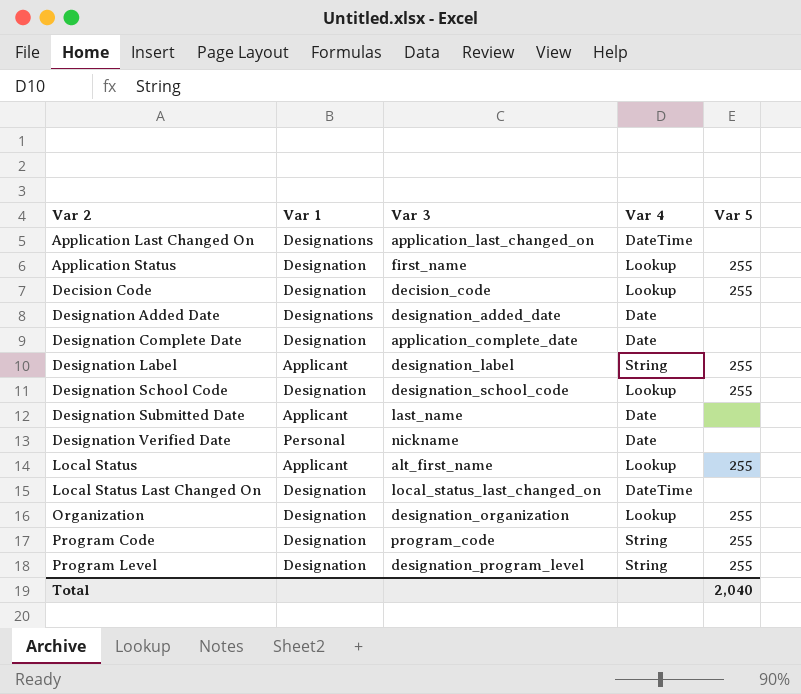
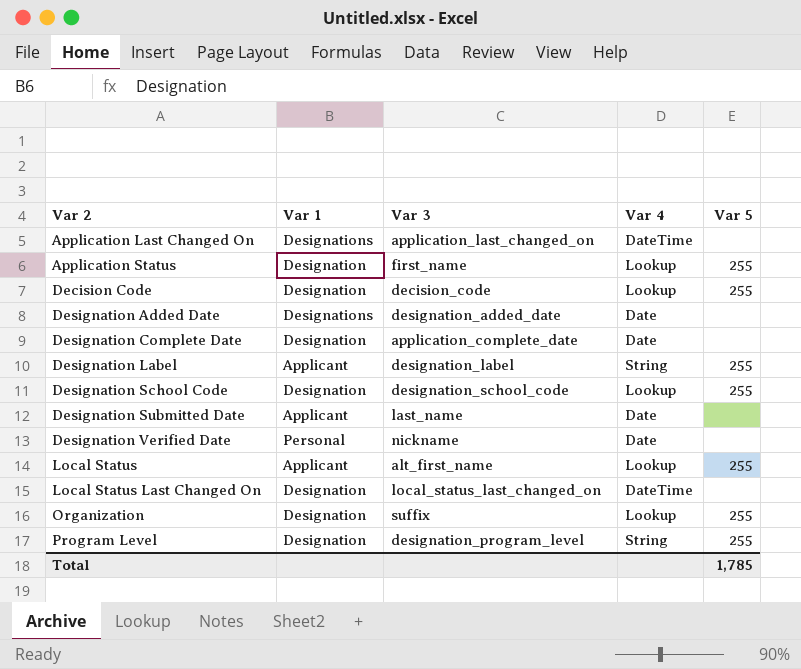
row Program Code: Designation | program_code | String | 255 -> none
Organization | Var 3: designation_organization -> suffix
Total | Var 5: 2,040 -> 1,785

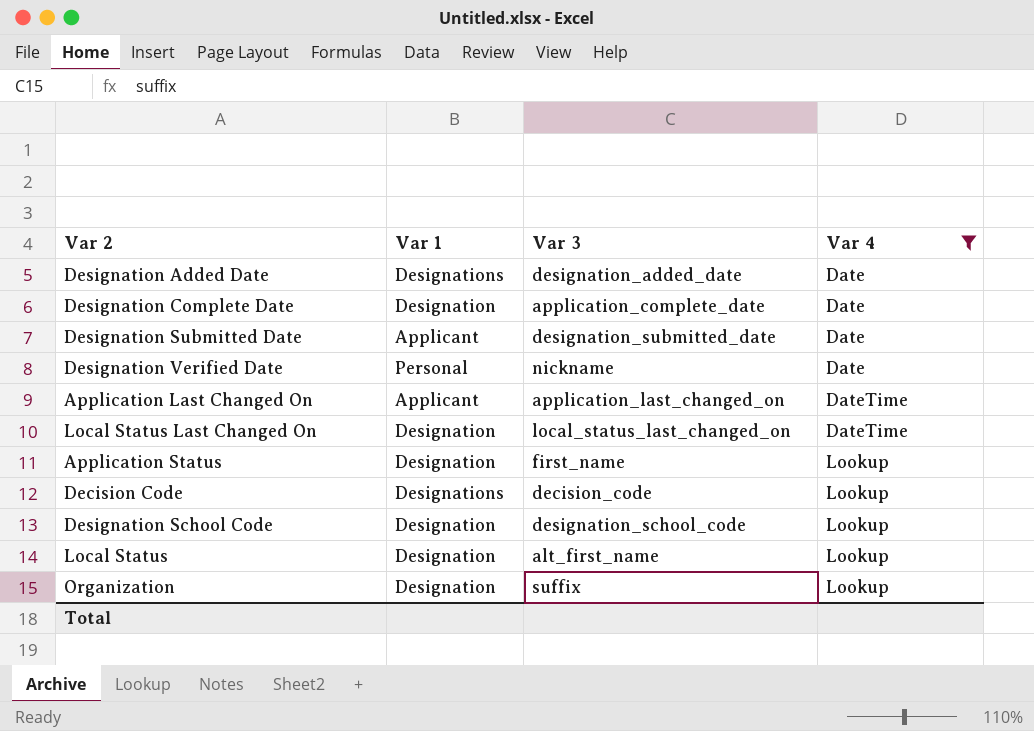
filter: none -> Var 4 != String
row order: Var 2 ascending -> Var 4 ascending
column Var 5 | position: 5 -> none
Designation Submitted Date | Var 3: last_name -> designation_submitted_date
Application Last Changed On | Var 1: Designations -> Applicant
Decision Code | Var 1: Designation -> Designations
Local Status | Var 1: Applicant -> Designation

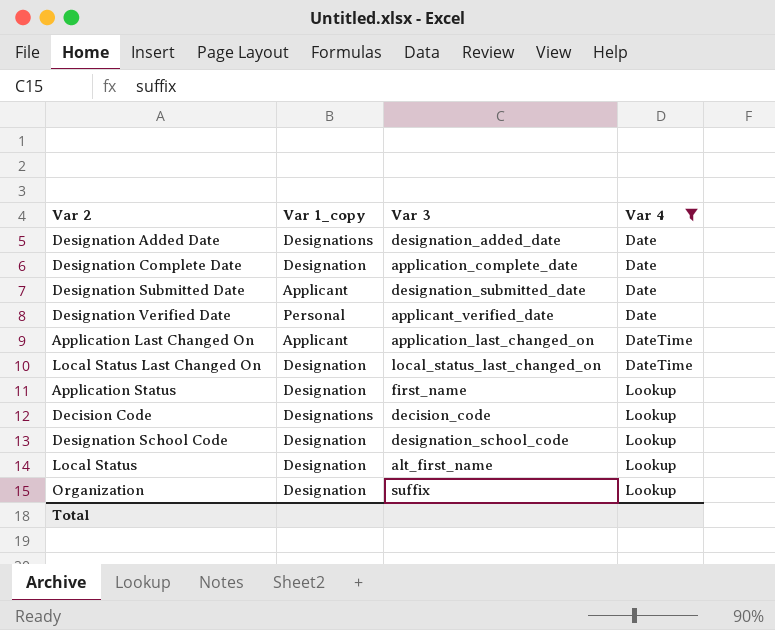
column name: Var 1 -> Var 1_copy
Designation Verified Date | Var 3: nickname -> applicant_verified_date

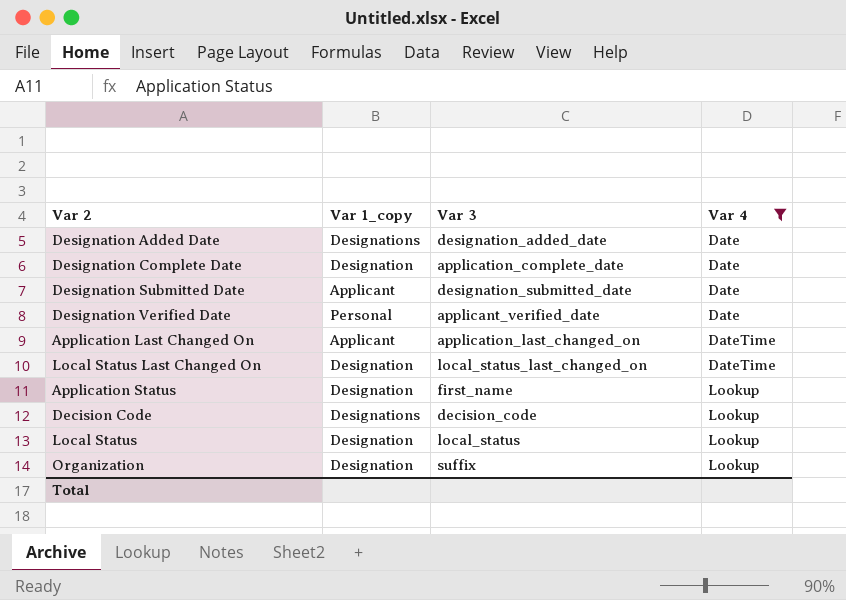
row Designation School Code: Designation | designation_school_code | Lookup -> none
Local Status | Var 3: alt_first_name -> local_status

